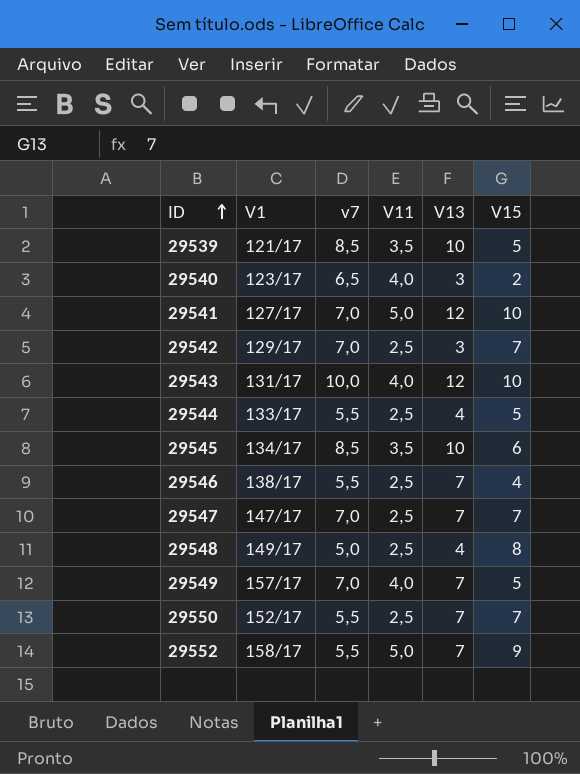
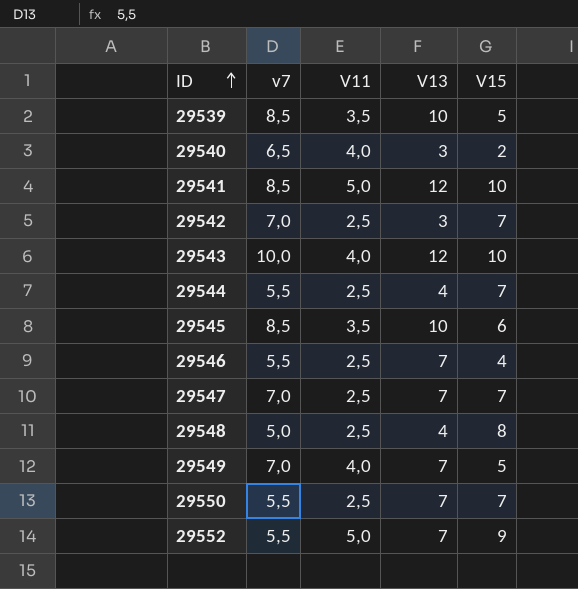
column V1 | position: 2 -> none
29541 | v7: 7,0 -> 8,5
29544 | V15: 5 -> 7

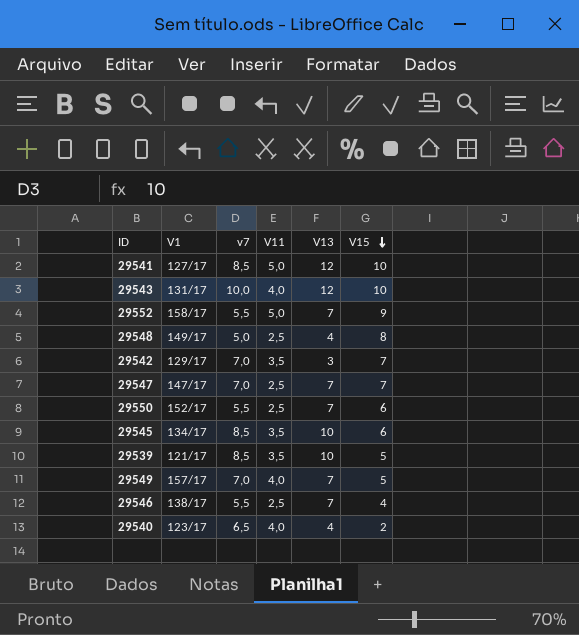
row order: ID ascending -> V15 descending
column V1 | position: none -> 2
row 29544: 5,5 | 2,5 | 4 | 7 -> none
29542 | V11: 2,5 -> 3,5
29550 | V15: 7 -> 6
29540 | V13: 3 -> 4

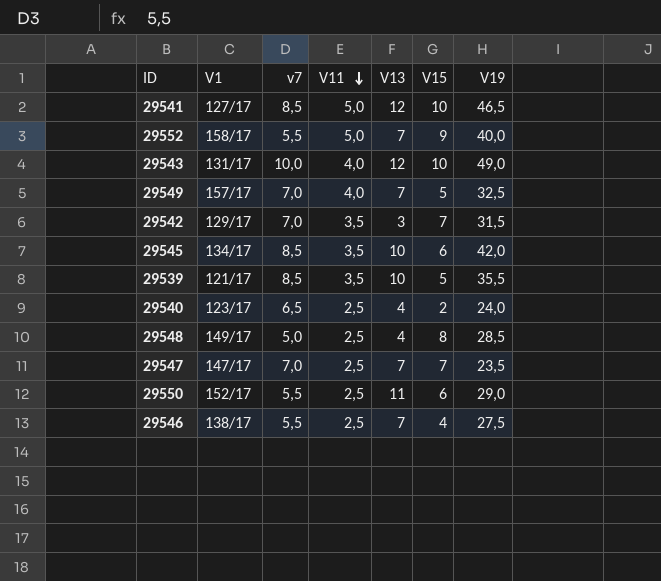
row order: V15 descending -> V11 descending
column V19 | position: none -> 7
29540 | V11: 4,0 -> 2,5
29550 | V13: 7 -> 11

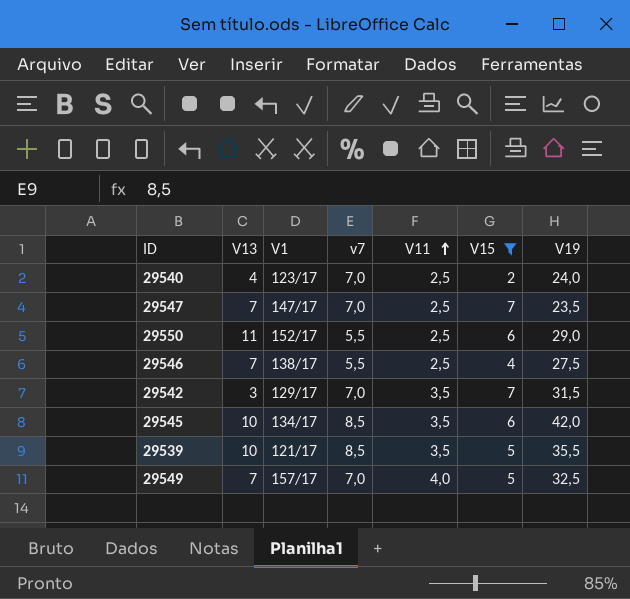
filter: none -> V15 <= 7
row order: V11 descending -> V11 ascending
column V13 | position: 5 -> 2
29540 | v7: 6,5 -> 7,0

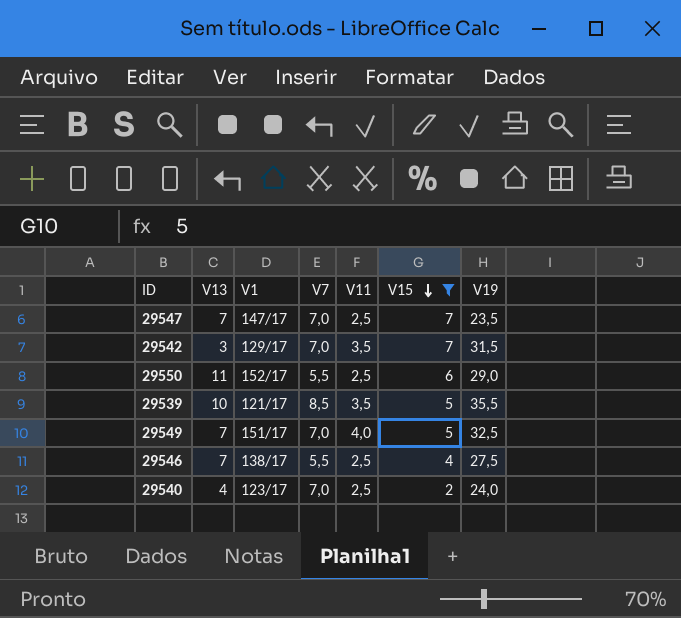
row order: V11 ascending -> V15 descending
column name: v7 -> V7
row 29545: 10 | 134/17 | 8,5 | 3,5 | 6 | 42,0 -> none
29549 | V1: 157/17 -> 151/17

